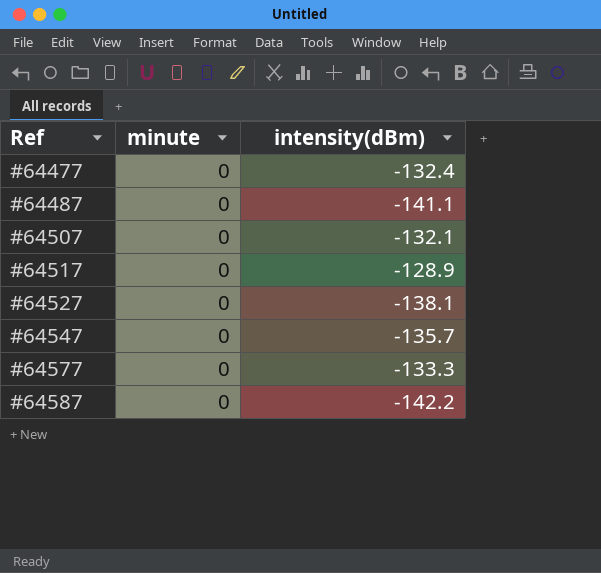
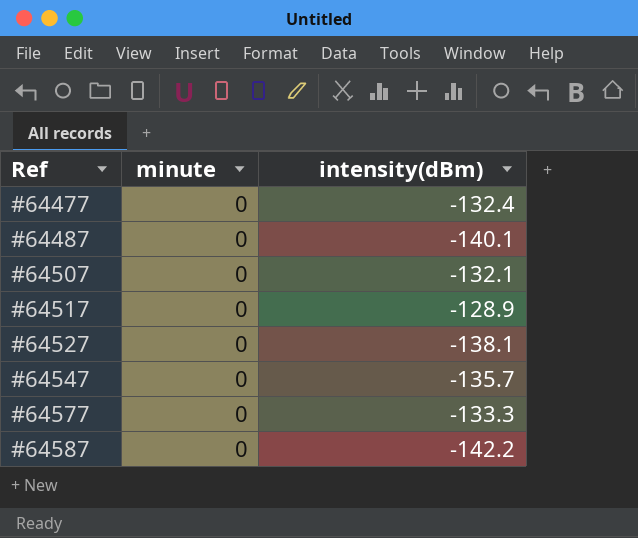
#64487 | intensity(dBm): -141.1 -> -140.1

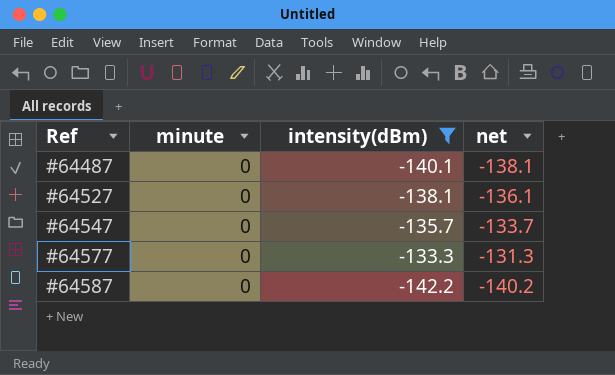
filter: none -> intensity(dBm) <= -133.3
column net | formula: none -> [intensity(dBm)] + 2

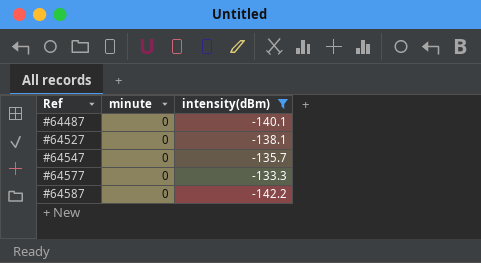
column net | formula: [intensity(dBm)] + 2 -> none

